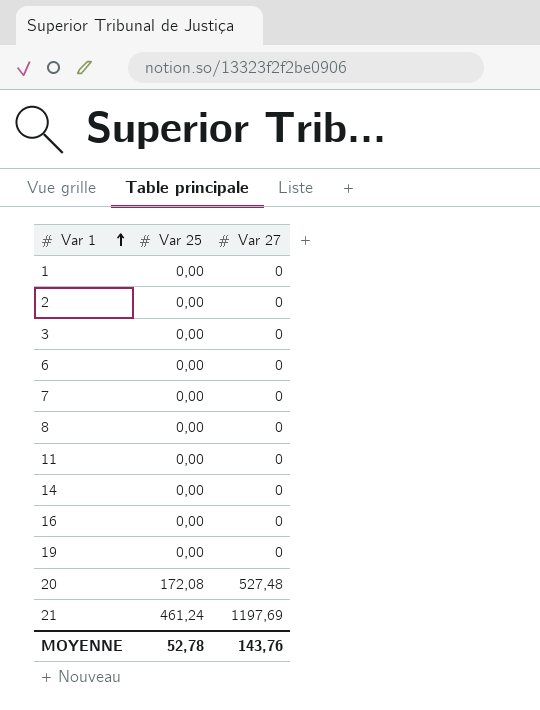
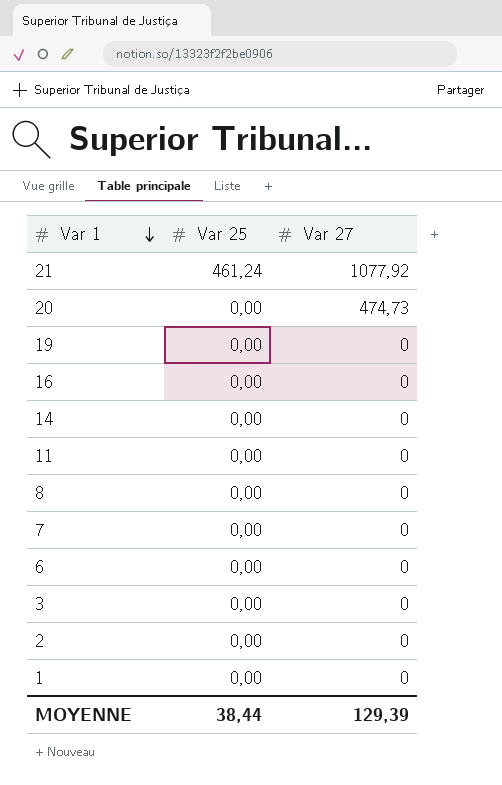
row order: Var 1 ascending -> Var 1 descending
21 | Var 27: 1197,69 -> 1077,92
20 | Var 25: 172,08 -> 0,00
20 | Var 27: 527,48 -> 474,73
MOYENNE | Var 25: 52,78 -> 38,44
MOYENNE | Var 27: 143,76 -> 129,39

